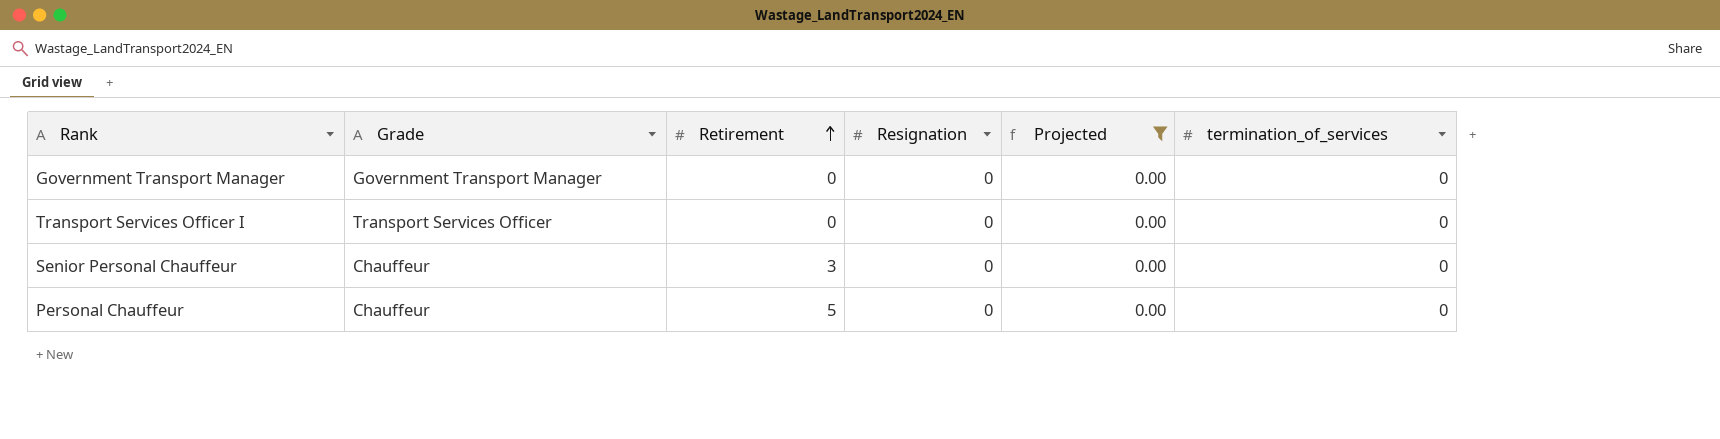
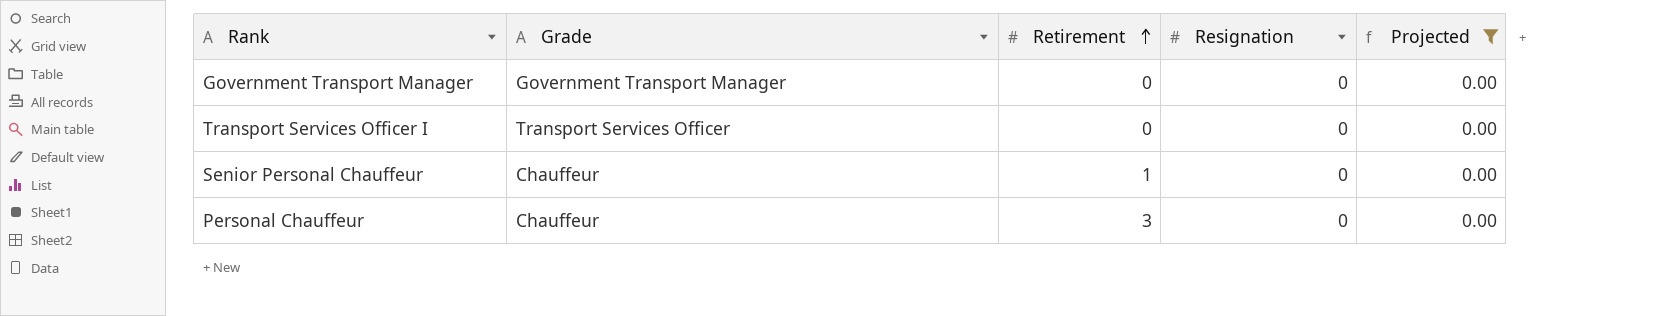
column termination_of_services | position: 6 -> none
Senior Personal Chauffeur | Retirement: 3 -> 1
Personal Chauffeur | Retirement: 5 -> 3

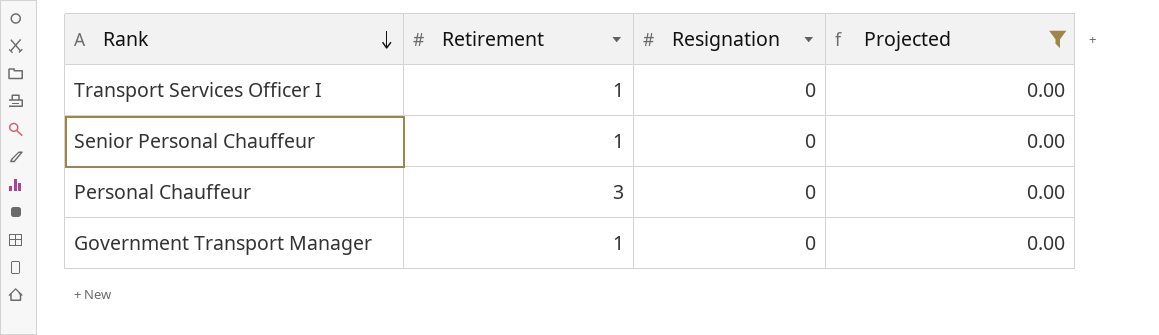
row order: Retirement ascending -> Rank descending
column Grade | position: 2 -> none
Transport Services Officer I | Retirement: 0 -> 1
Government Transport Manager | Retirement: 0 -> 1

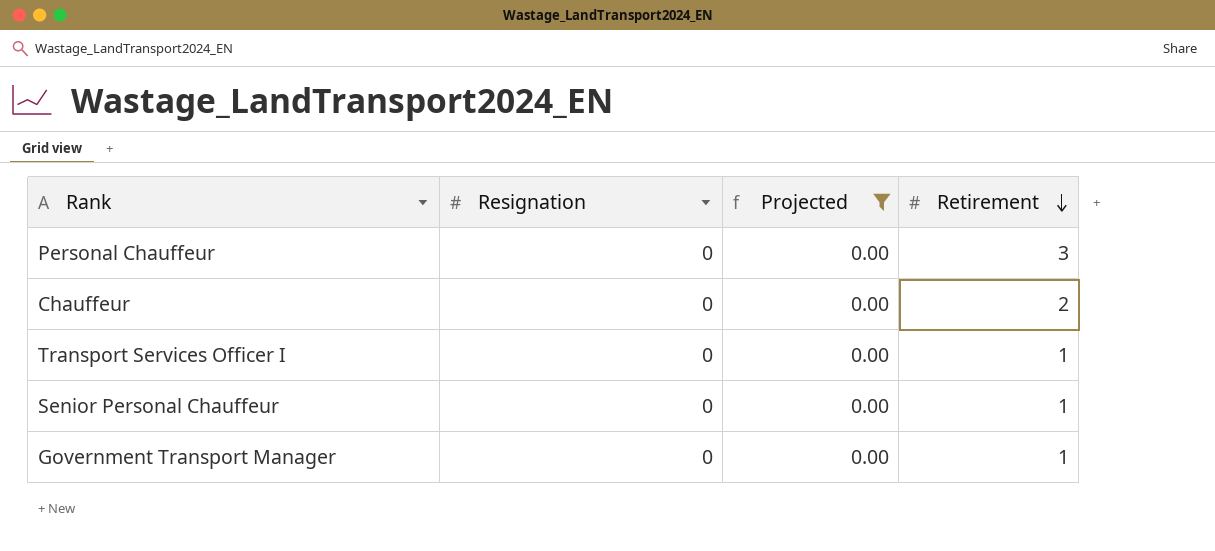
row order: Rank descending -> Retirement descending
column Retirement | position: 2 -> 4
row Chauffeur: none -> 0 | 0.00 | 2

